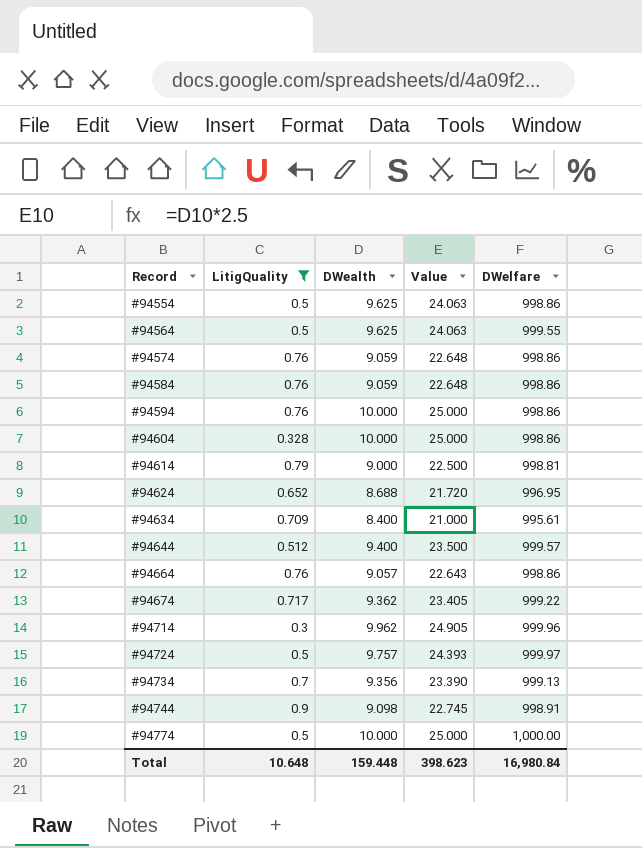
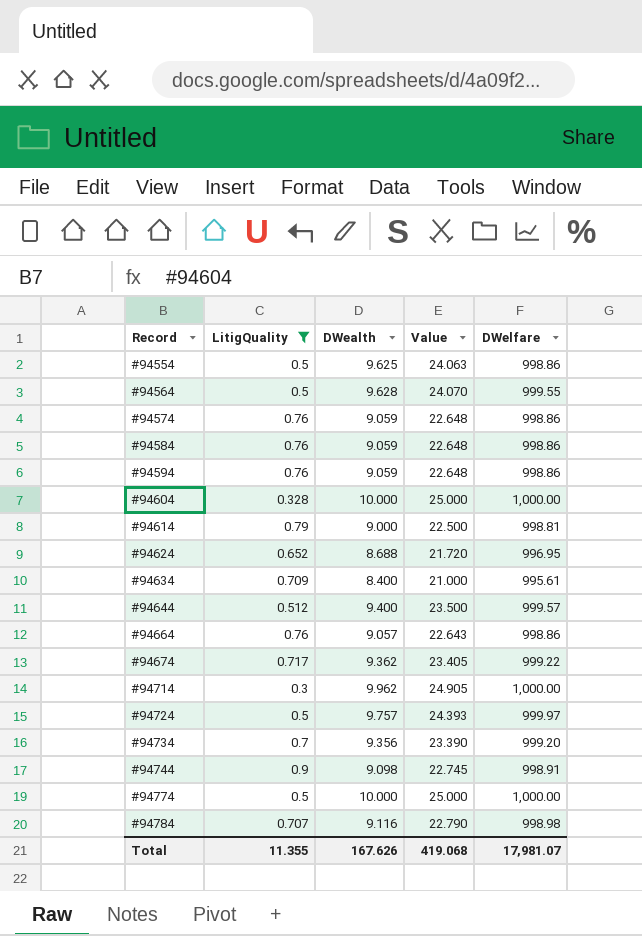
#94564 | DWealth: 9.625 -> 9.628
#94564 | Value: 24.063 -> 24.070
#94594 | DWealth: 10.000 -> 9.059
#94594 | Value: 25.000 -> 22.648
#94604 | DWelfare: 998.86 -> 1,000.00
#94714 | DWelfare: 999.96 -> 1,000.00
#94734 | DWelfare: 999.13 -> 999.20
row #94784: none -> 0.707 | 9.116 | 22.790 | 998.98
Total | LitigQuality: 10.648 -> 11.355
Total | DWealth: 159.448 -> 167.626
Total | Value: 398.623 -> 419.068
Total | DWelfare: 16,980.84 -> 17,981.07

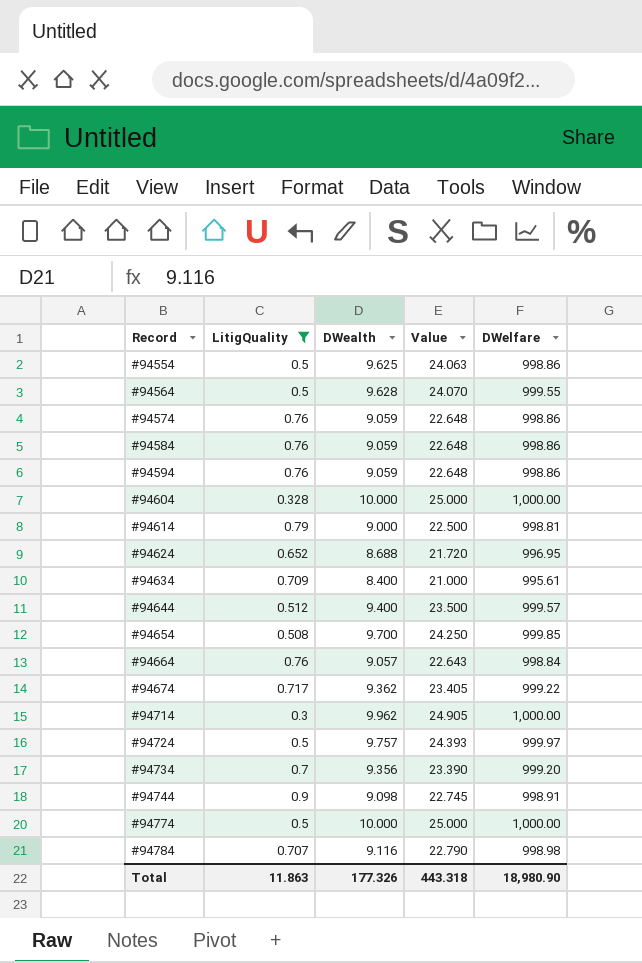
row #94654: none -> 0.508 | 9.700 | 24.250 | 999.85
#94664 | DWelfare: 998.86 -> 998.84
Total | LitigQuality: 11.355 -> 11.863
Total | DWealth: 167.626 -> 177.326
Total | Value: 419.068 -> 443.318
Total | DWelfare: 17,981.07 -> 18,980.90

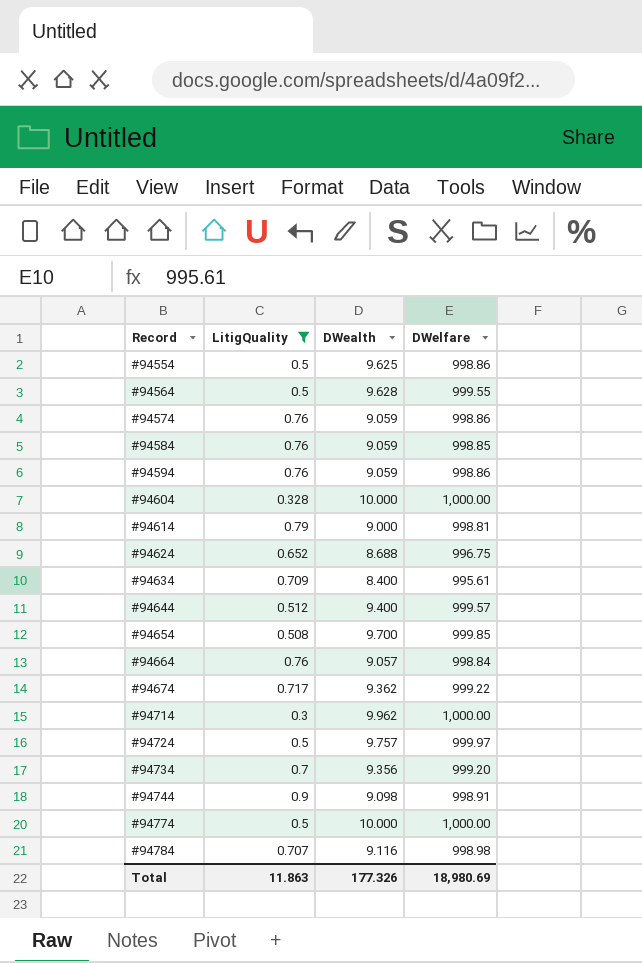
column Value | formula: [DWealth] * 2.5 -> none
#94584 | DWelfare: 998.86 -> 998.85
#94624 | DWelfare: 996.95 -> 996.75
Total | DWelfare: 18,980.90 -> 18,980.69

